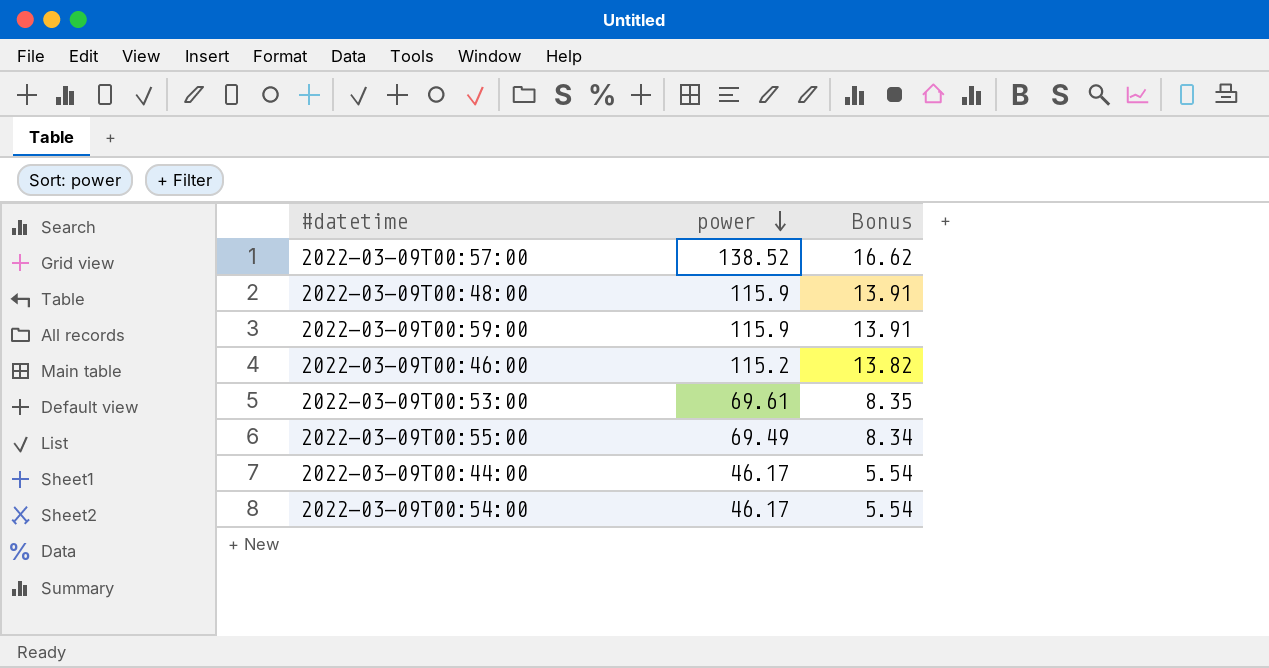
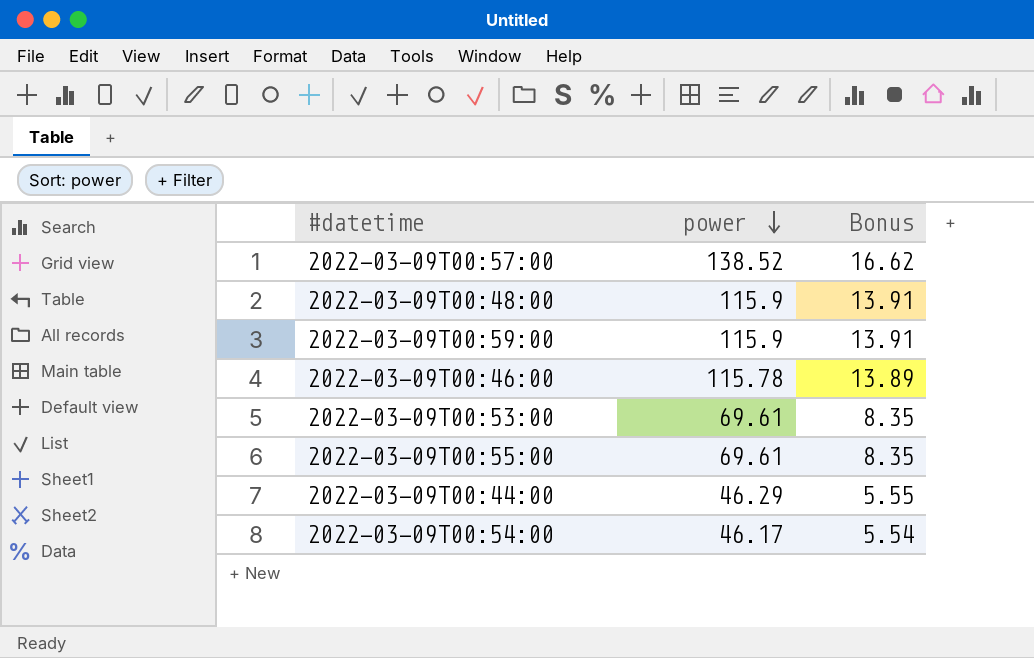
2022-03-09T00:46:00 | power: 115.2 -> 115.78
2022-03-09T00:46:00 | Bonus: 13.82 -> 13.89
2022-03-09T00:55:00 | power: 69.49 -> 69.61
2022-03-09T00:55:00 | Bonus: 8.34 -> 8.35
2022-03-09T00:44:00 | power: 46.17 -> 46.29
2022-03-09T00:44:00 | Bonus: 5.54 -> 5.55

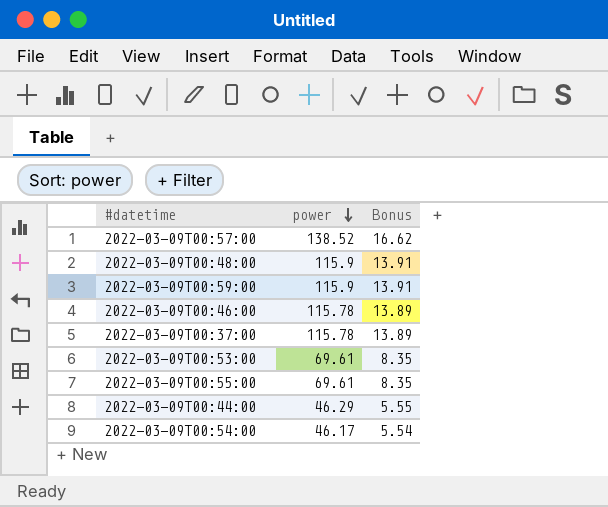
row 2022-03-09T00:37:00: none -> 115.78 | 13.89

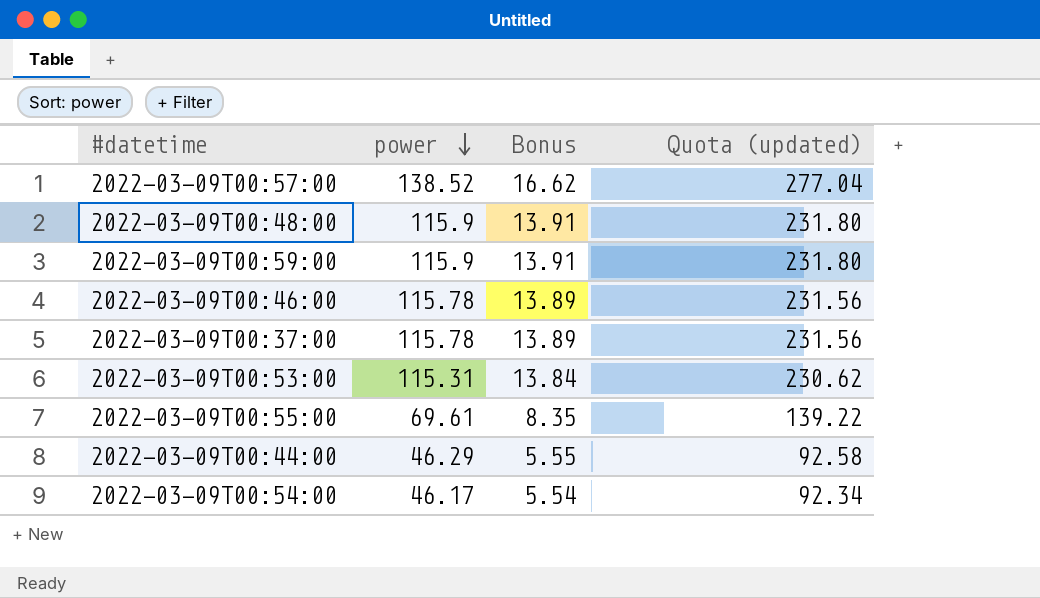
column Quota (updated) | formula: none -> [power] * 2
2022-03-09T00:53:00 | power: 69.61 -> 115.31
2022-03-09T00:53:00 | Bonus: 8.35 -> 13.84

